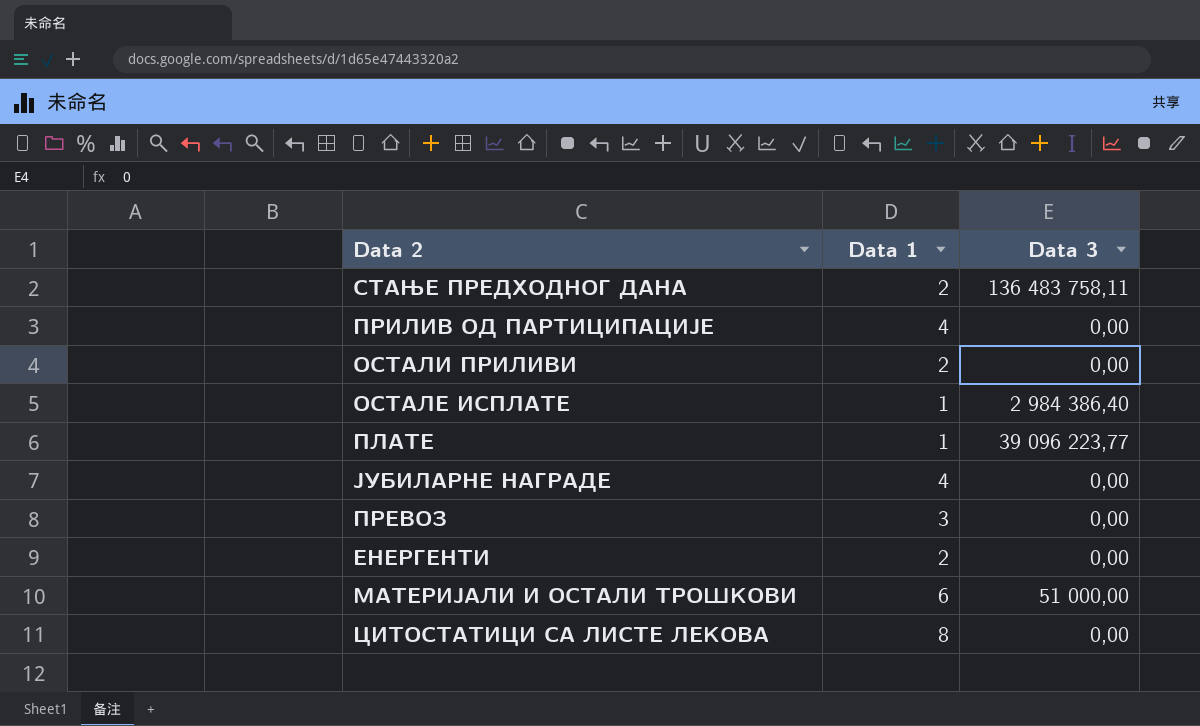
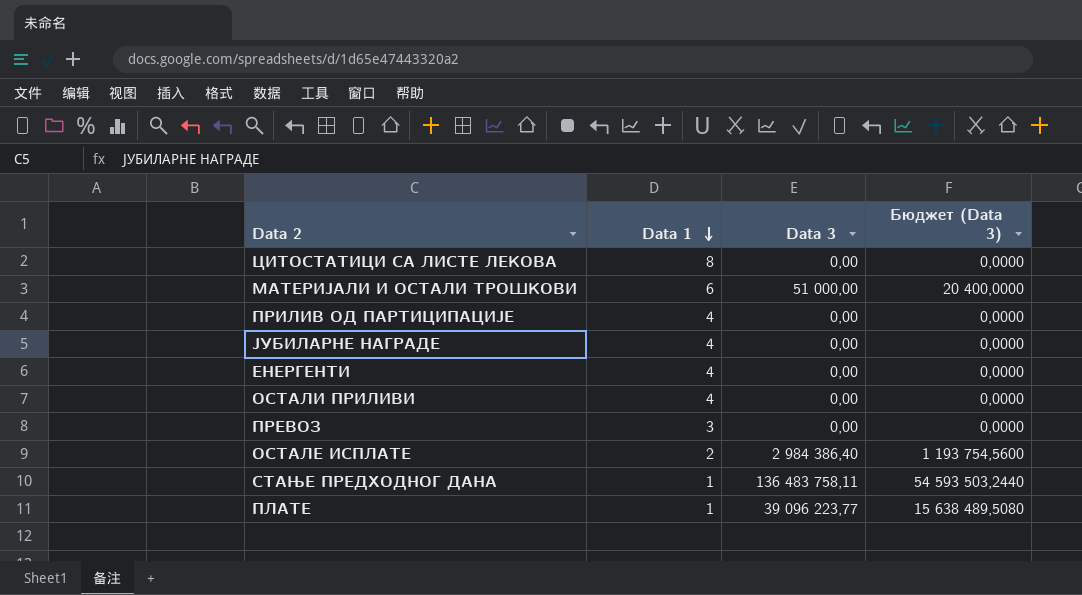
row order: none -> Data 1 descending
column Бюджет (Data 3) | formula: none -> [Data 3] * 0,4
ЕНЕРГЕНТИ | Data 1: 2 -> 4
ОСТАЛИ ПРИЛИВИ | Data 1: 2 -> 4
ОСТАЛЕ ИСПЛАТЕ | Data 1: 1 -> 2
СТАЊЕ ПРЕДХОДНОГ ДАНА | Data 1: 2 -> 1

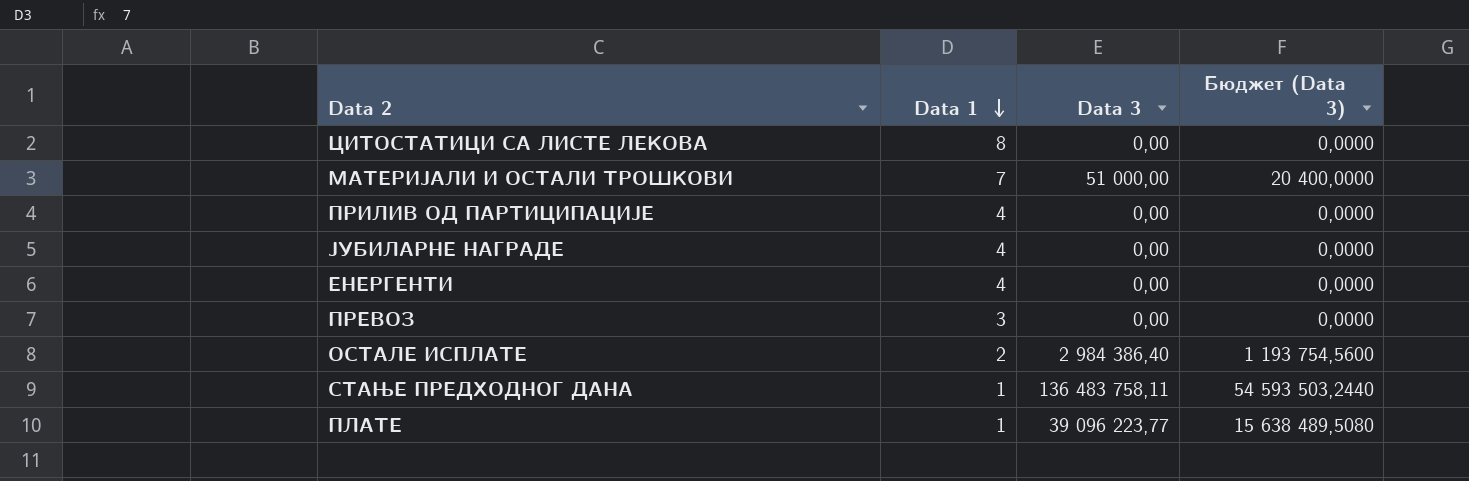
row ОСТАЛИ ПРИЛИВИ: 4 | 0,00 | 0,0000 -> none
МАТЕРИЈАЛИ И ОСТАЛИ ТРОШКОВИ | Data 1: 6 -> 7

